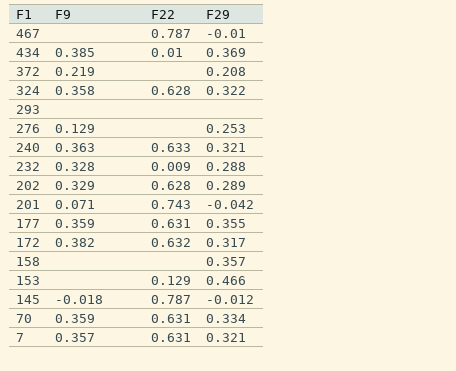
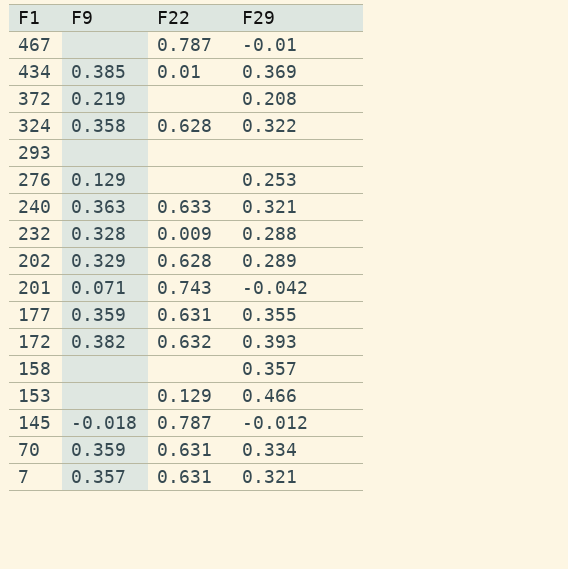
172 | F29: 0.317 -> 0.393

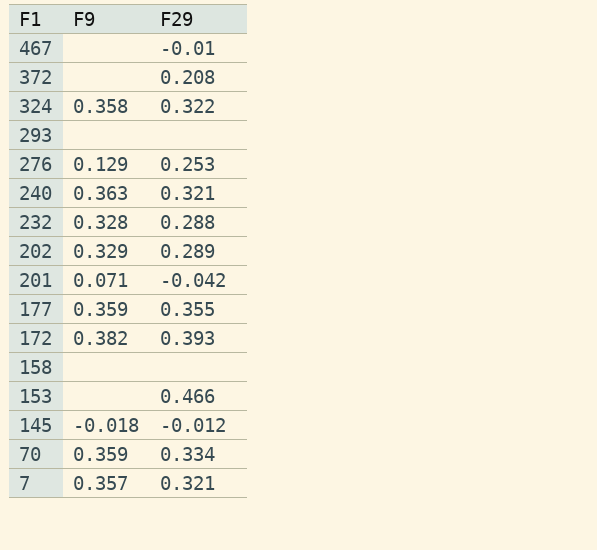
column F22 | position: 3 -> none
row 434: 0.385 | 0.01 | 0.369 -> none
372 | F9: 0.219 -> none
158 | F29: 0.357 -> none

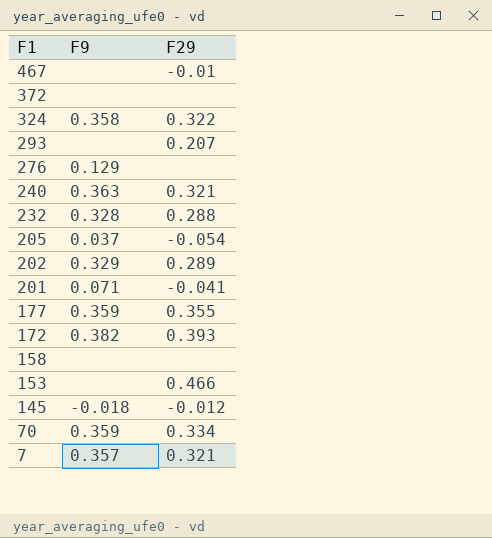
372 | F29: 0.208 -> none
293 | F29: none -> 0.207
276 | F29: 0.253 -> none
row 205: none -> 0.037 | -0.054
201 | F29: -0.042 -> -0.041

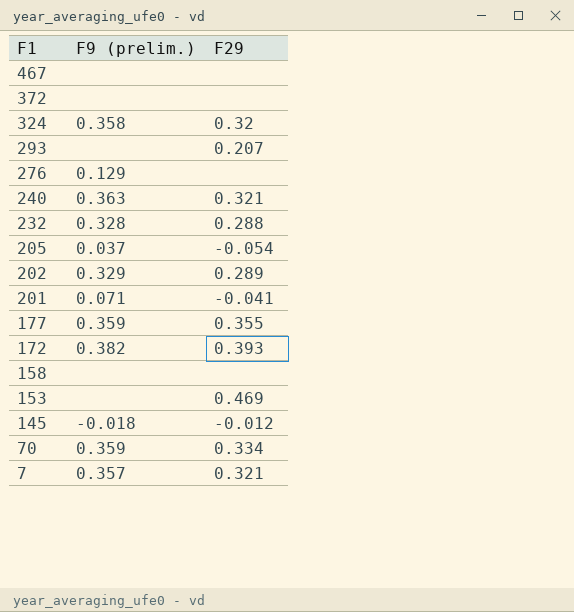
column name: F9 -> F9 (prelim.)
467 | F29: -0.01 -> none
324 | F29: 0.322 -> 0.32
153 | F29: 0.466 -> 0.469

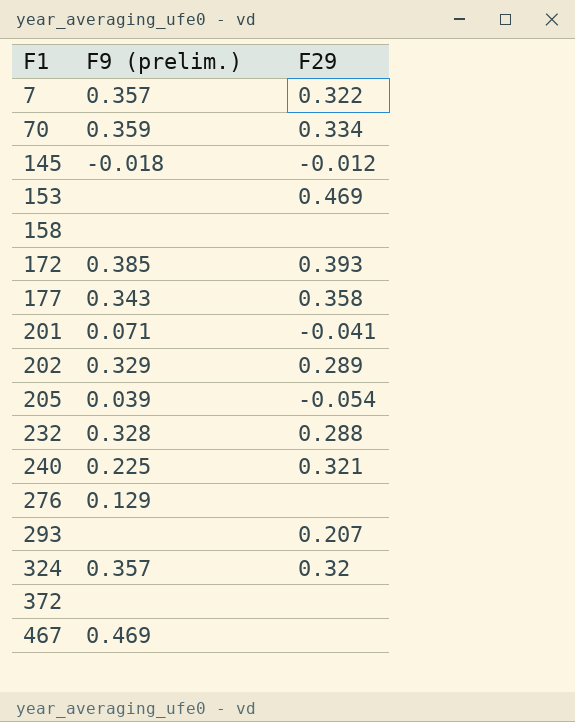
row order: F1 descending -> F1 ascending
7 | F29: 0.321 -> 0.322
172 | F9 (prelim.): 0.382 -> 0.385
177 | F9 (prelim.): 0.359 -> 0.343
177 | F29: 0.355 -> 0.358
205 | F9 (prelim.): 0.037 -> 0.039
240 | F9 (prelim.): 0.363 -> 0.225
324 | F9 (prelim.): 0.358 -> 0.357
467 | F9 (prelim.): none -> 0.469

